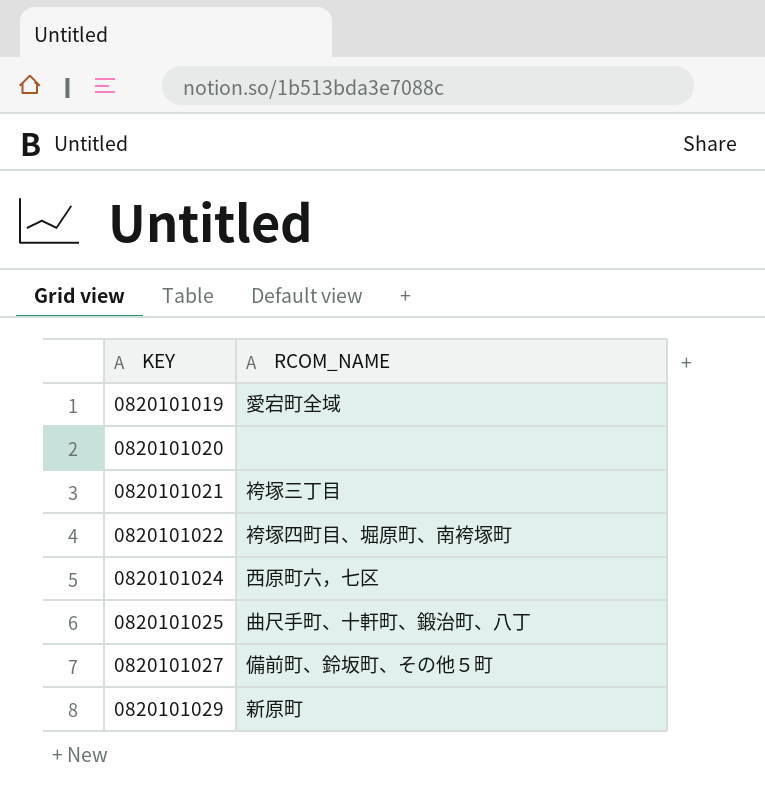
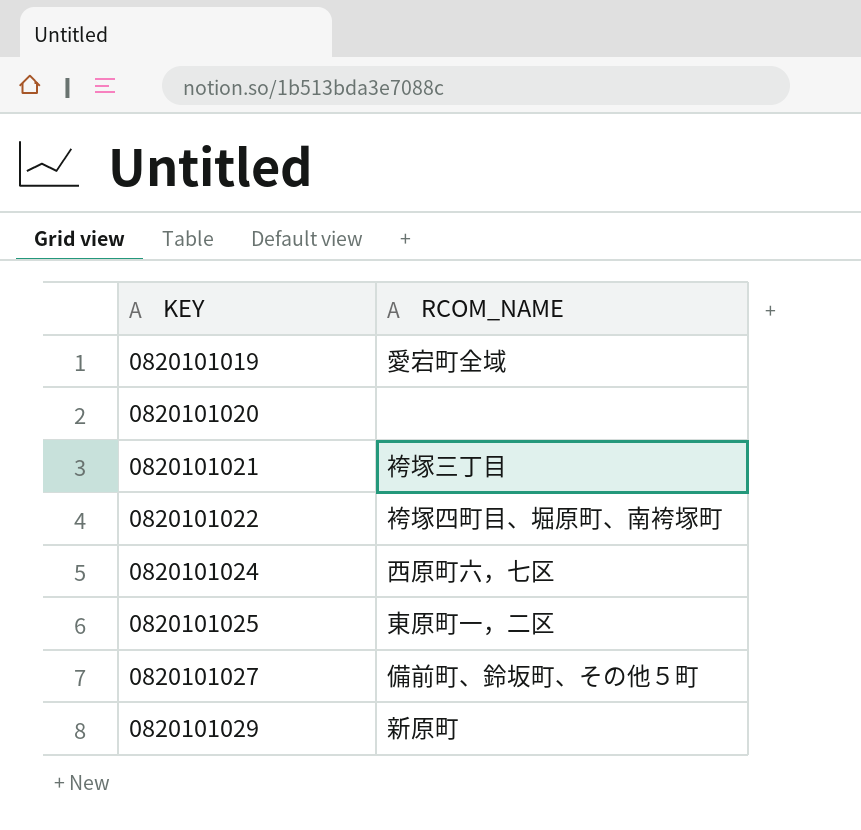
0820101025 | RCOM_NAME: 曲尺手町、十軒町、鍛治町、八丁 -> 東原町一，二区

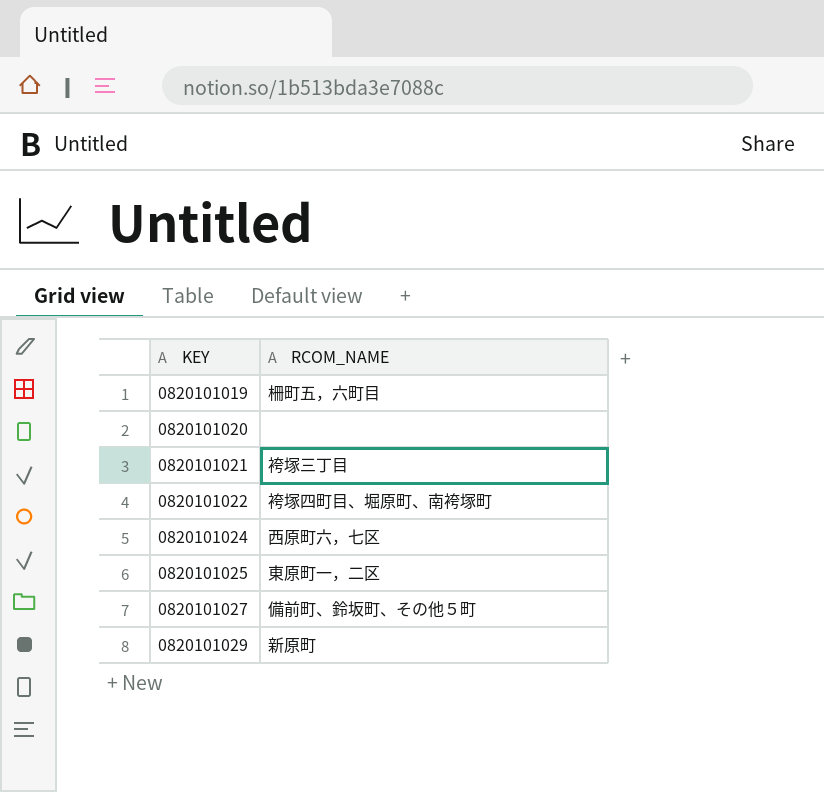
0820101019 | RCOM_NAME: 愛宕町全域 -> 柵町五，六町目

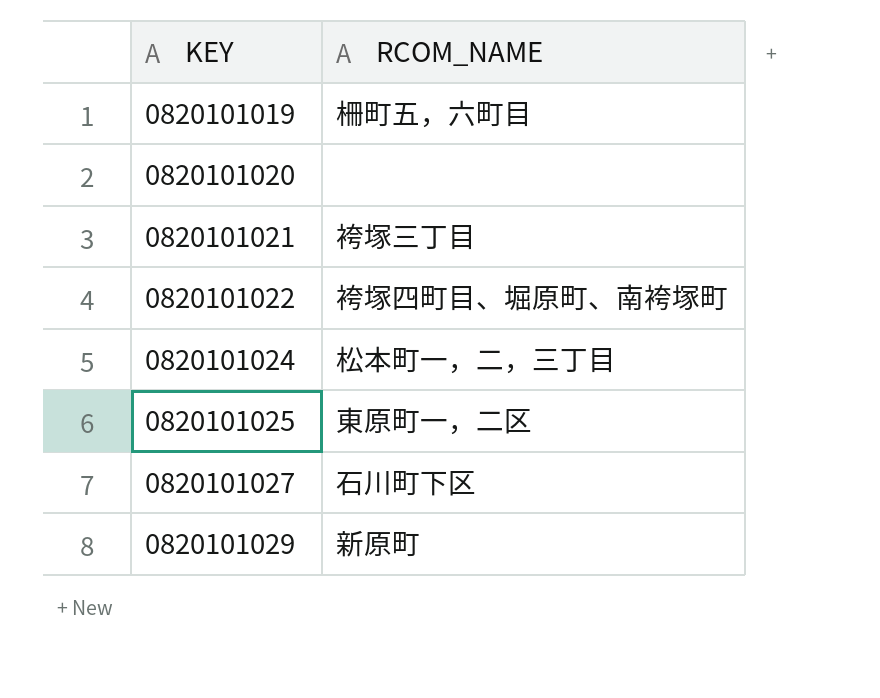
0820101024 | RCOM_NAME: 西原町六，七区 -> 松本町一，二，三丁目
0820101027 | RCOM_NAME: 備前町、鈴坂町、その他５町 -> 石川町下区

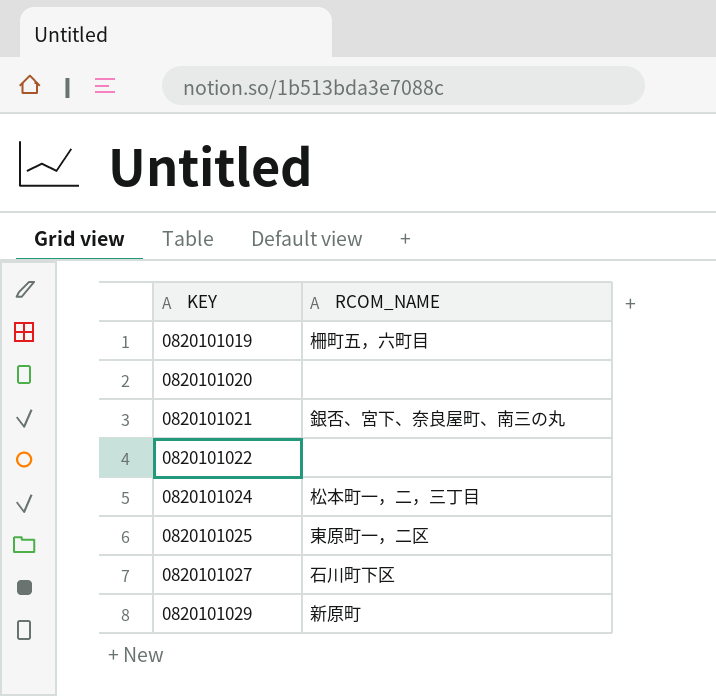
0820101021 | RCOM_NAME: 袴塚三丁目 -> 銀否、宮下、奈良屋町、南三の丸
0820101022 | RCOM_NAME: 袴塚四町目、堀原町、南袴塚町 -> none

